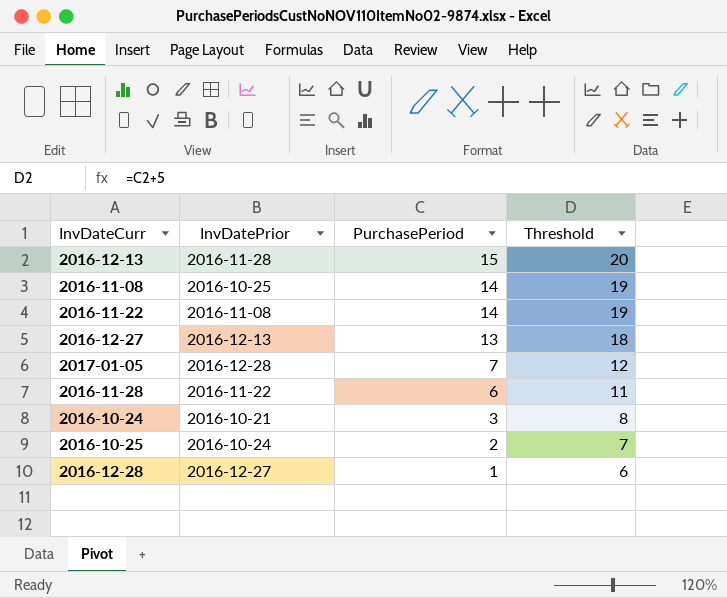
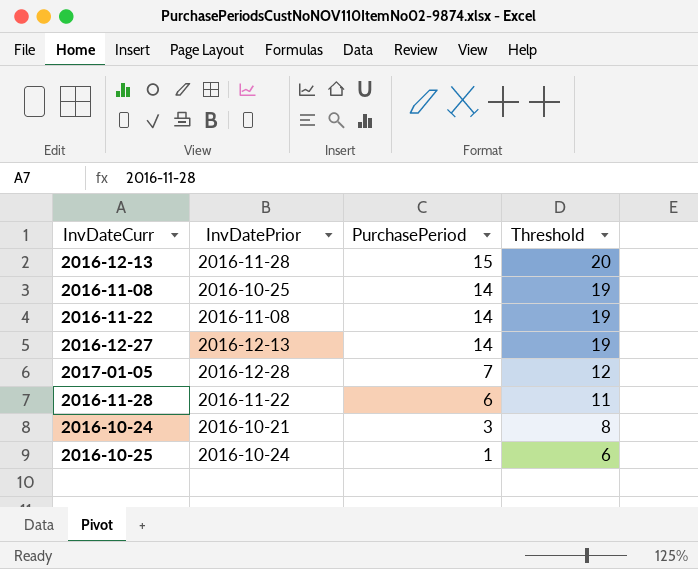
row 2016-12-28: 2016-12-27 | 1 | 6 -> none
2016-12-27 | PurchasePeriod: 13 -> 14
2016-12-27 | Threshold: 18 -> 19
2016-10-25 | PurchasePeriod: 2 -> 1
2016-10-25 | Threshold: 7 -> 6

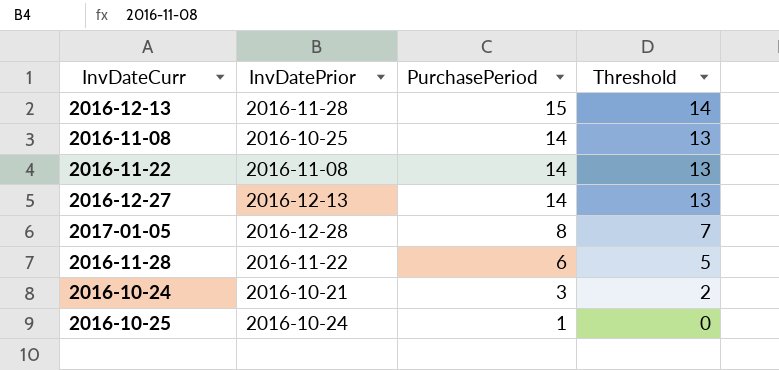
column Threshold | formula: [PurchasePeriod] + 5 -> [PurchasePeriod] - 1
2017-01-05 | PurchasePeriod: 7 -> 8

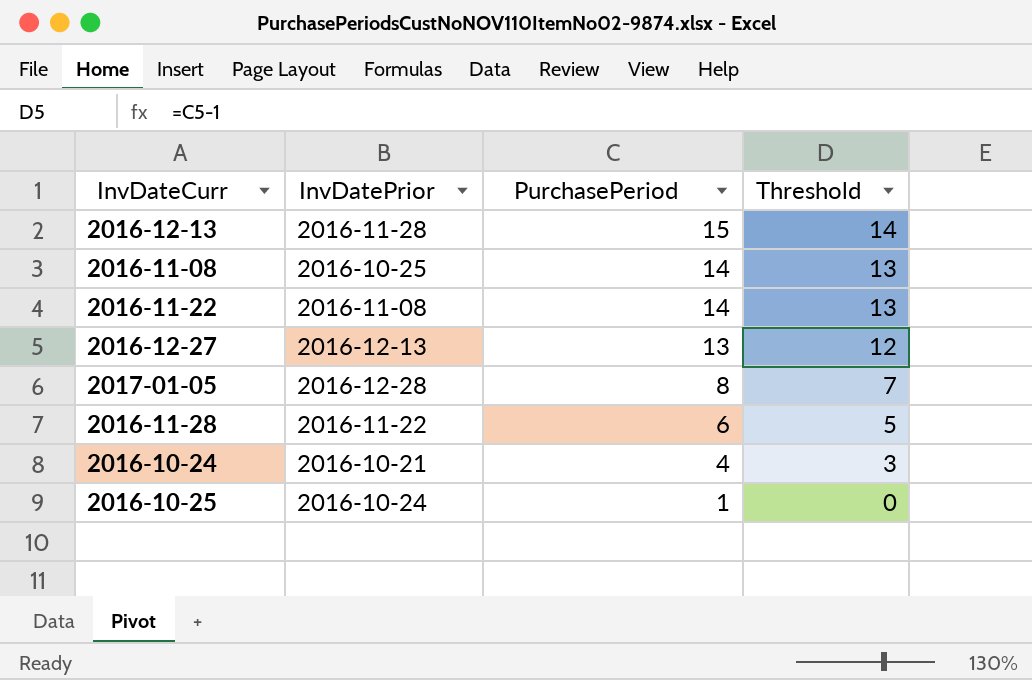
2016-12-27 | PurchasePeriod: 14 -> 13
2016-12-27 | Threshold: 13 -> 12
2016-10-24 | PurchasePeriod: 3 -> 4
2016-10-24 | Threshold: 2 -> 3

